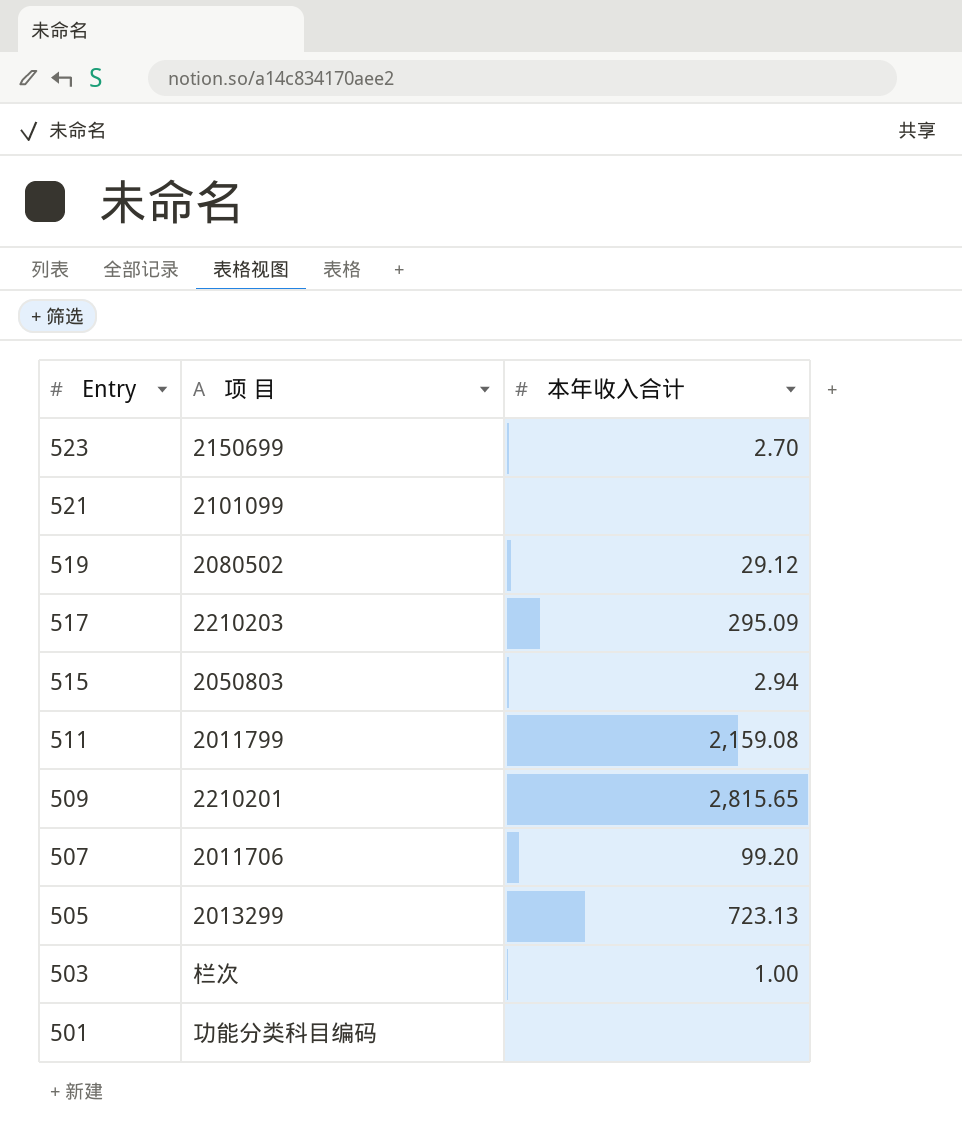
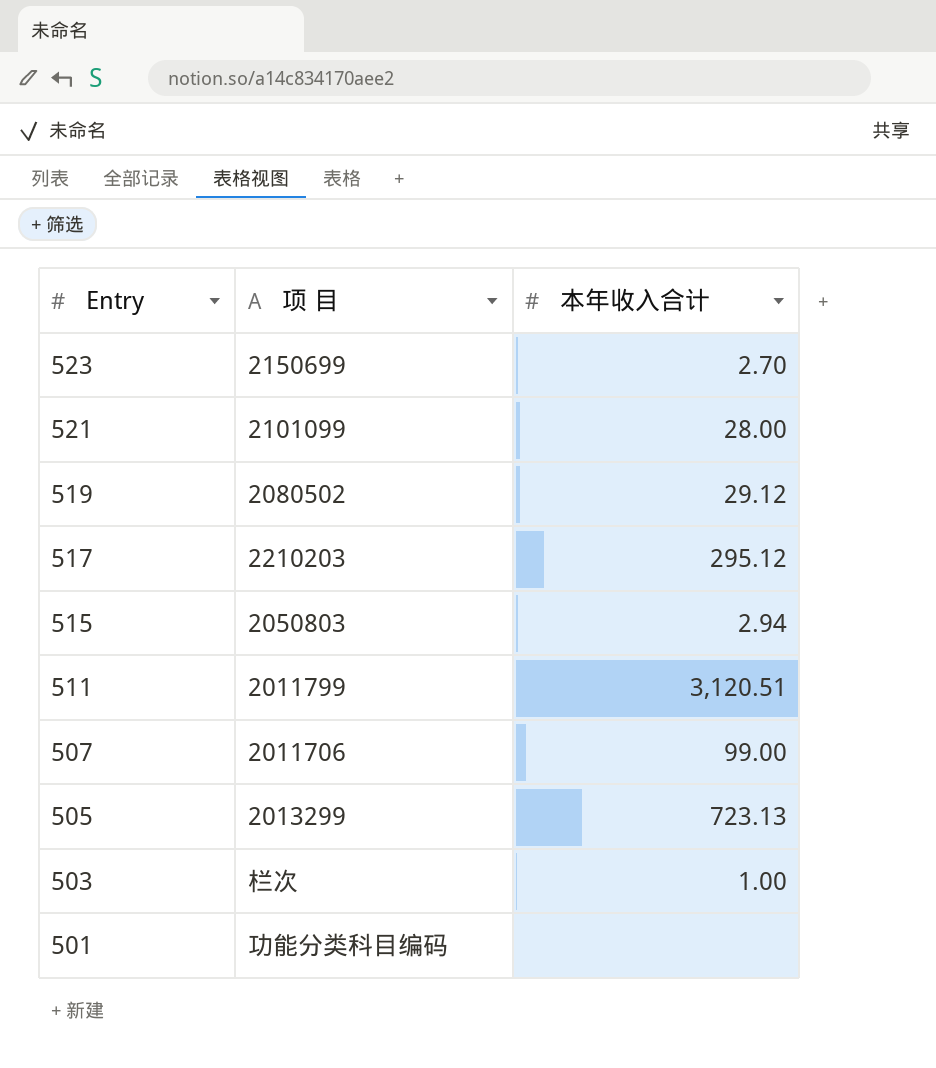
row 509: 2210201 | 2,815.65 -> none
521 | 本年收入合计: none -> 28.00
517 | 本年收入合计: 295.09 -> 295.12
511 | 本年收入合计: 2,159.08 -> 3,120.51
507 | 本年收入合计: 99.20 -> 99.00

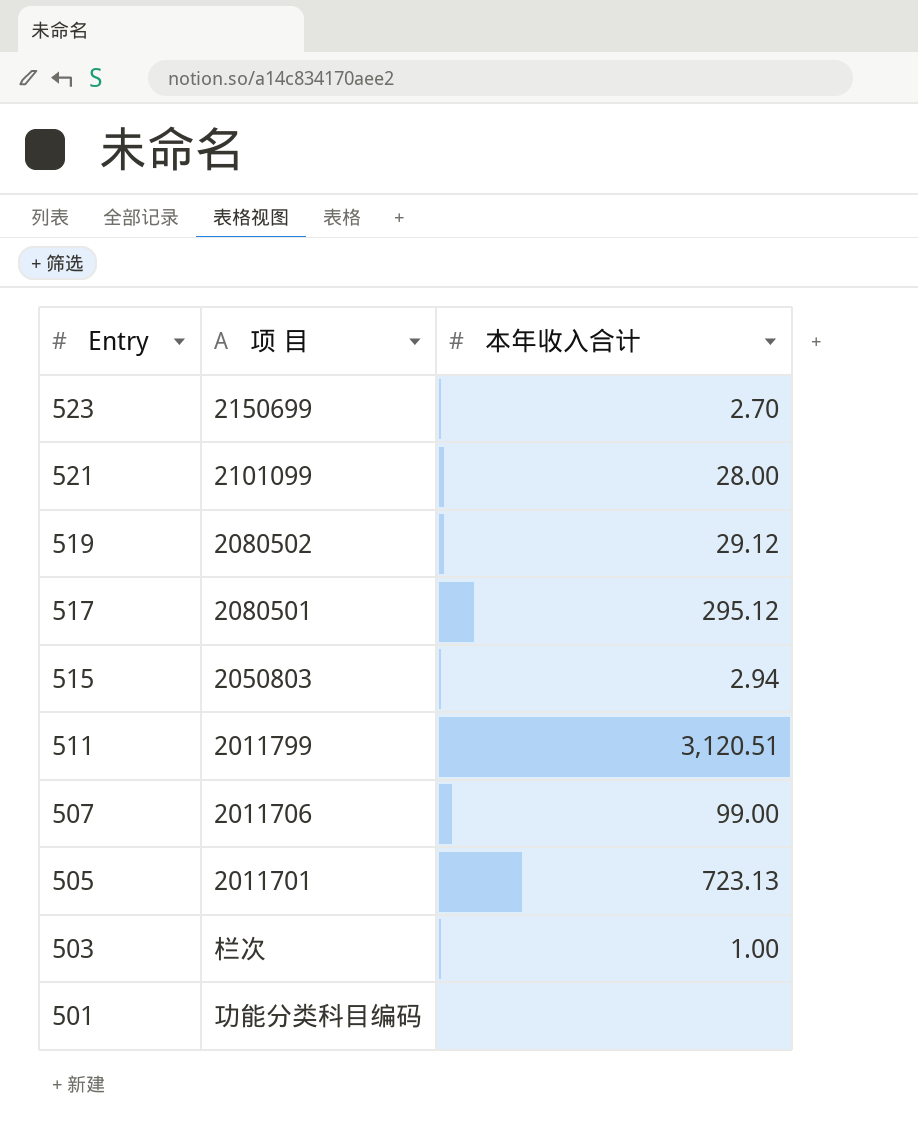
517 | 项 目: 2210203 -> 2080501
505 | 项 目: 2013299 -> 2011701

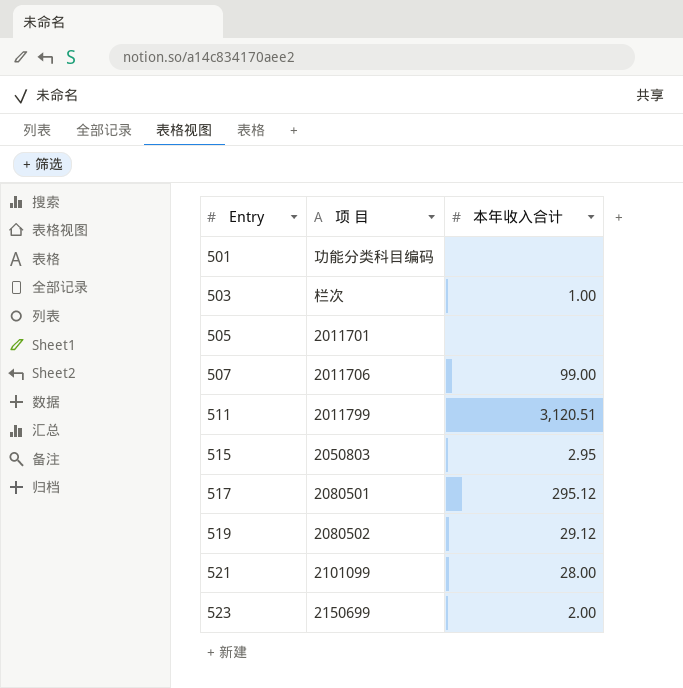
row order: Entry descending -> Entry ascending
505 | 本年收入合计: 723.13 -> none
515 | 本年收入合计: 2.94 -> 2.95
523 | 本年收入合计: 2.70 -> 2.00

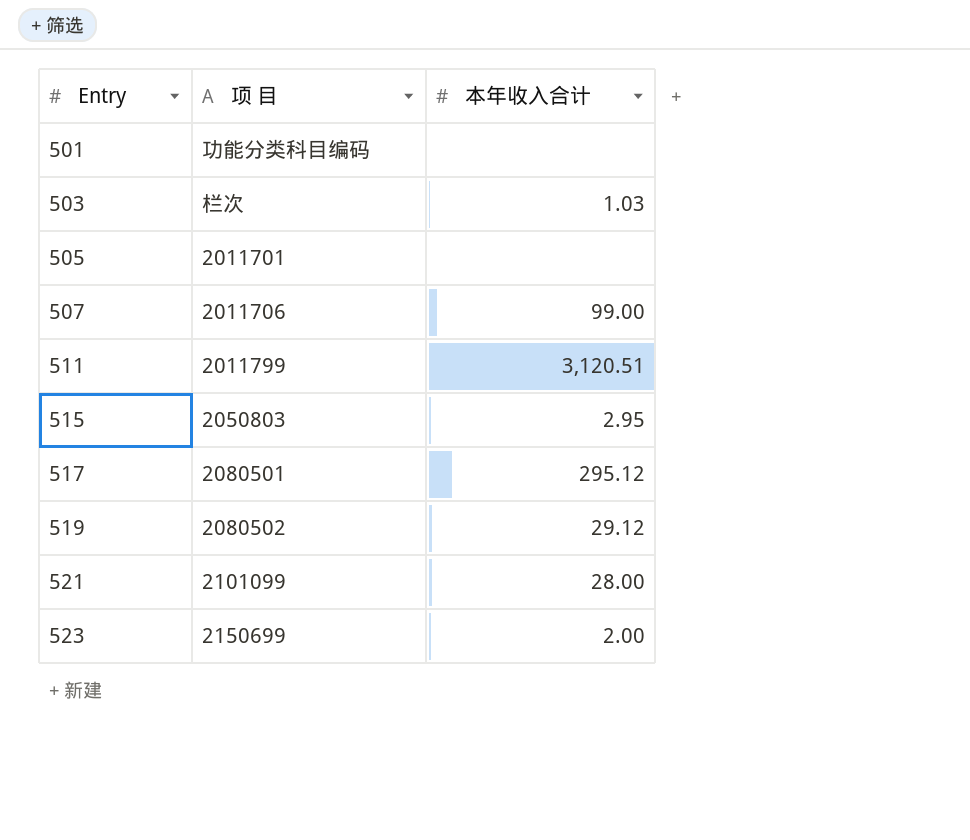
503 | 本年收入合计: 1.00 -> 1.03

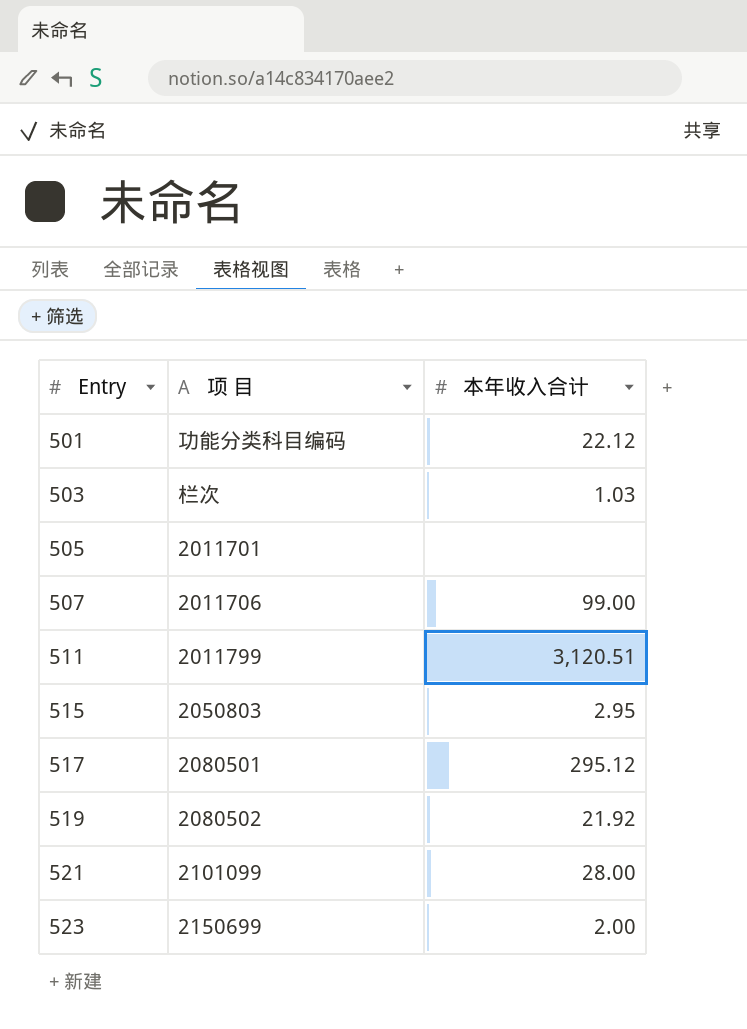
501 | 本年收入合计: none -> 22.12
519 | 本年收入合计: 29.12 -> 21.92

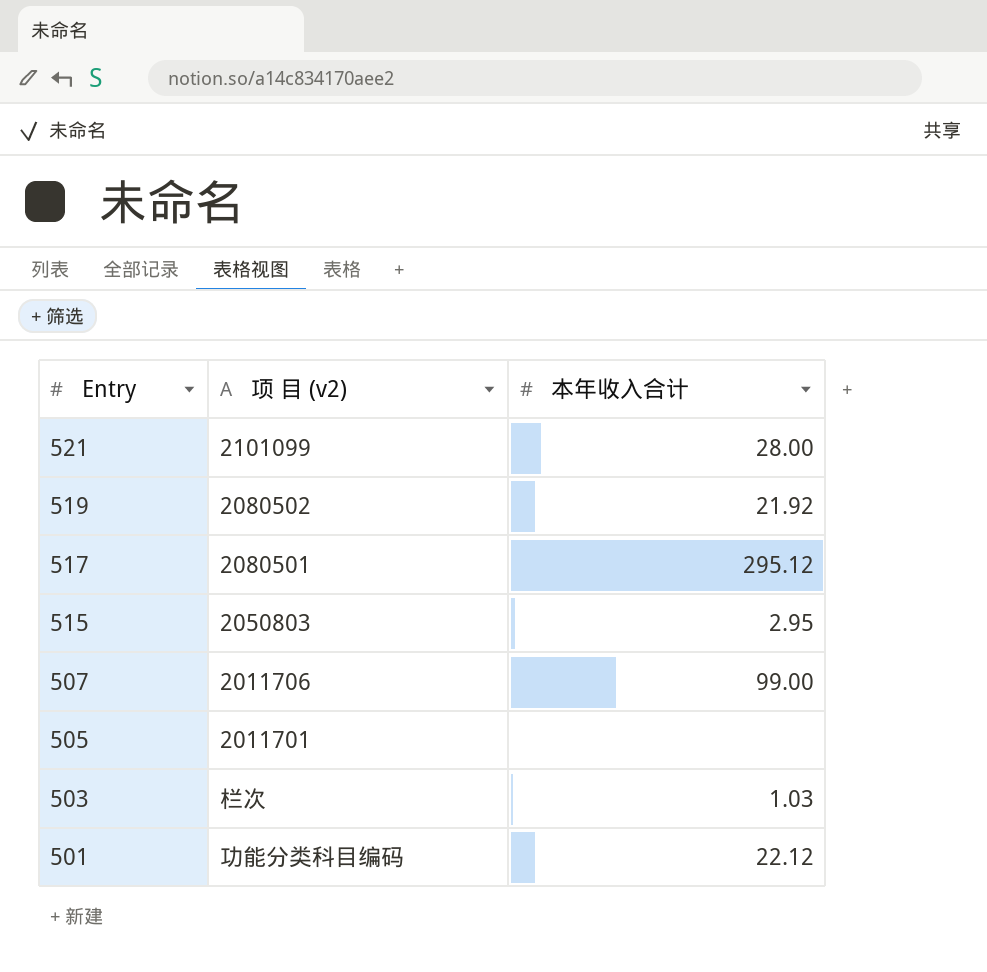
row order: Entry ascending -> Entry descending
column name: 项 目 -> 项 目 (v2)
row 511: 2011799 | 3,120.51 -> none
row 523: 2150699 | 2.00 -> none

